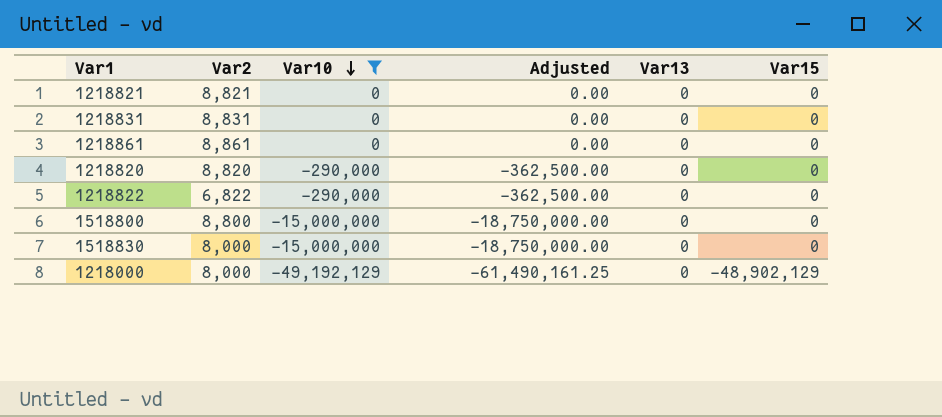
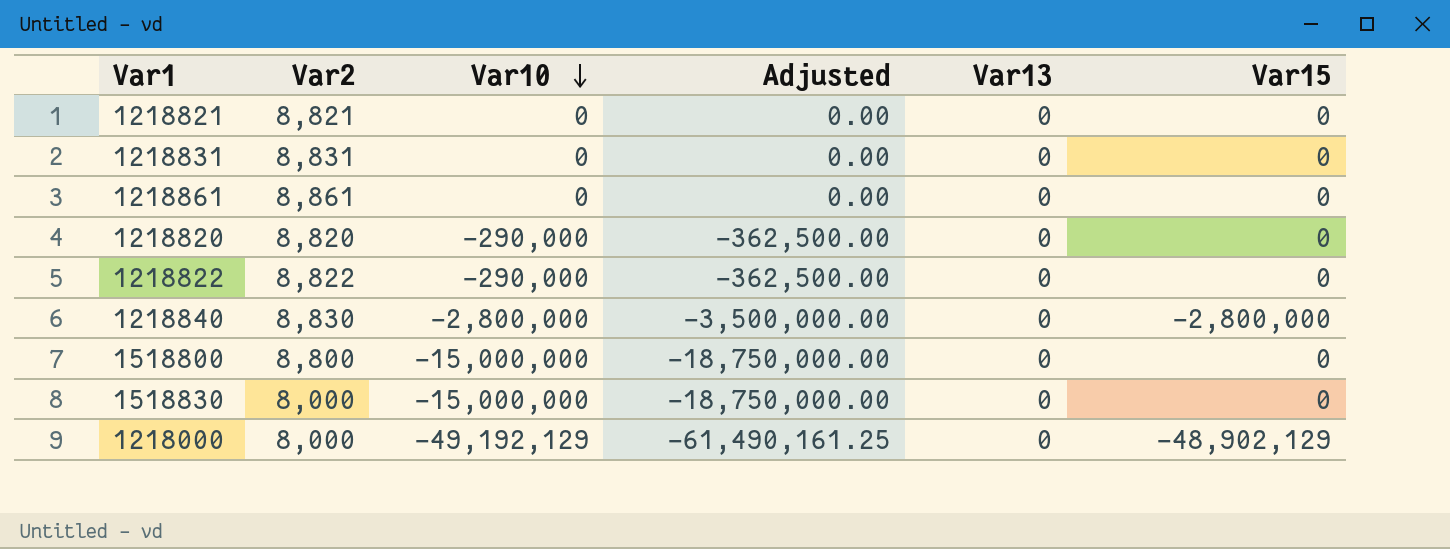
filter: Var10 != -2,800,000 -> none
1218822 | Var2: 6,822 -> 8,822

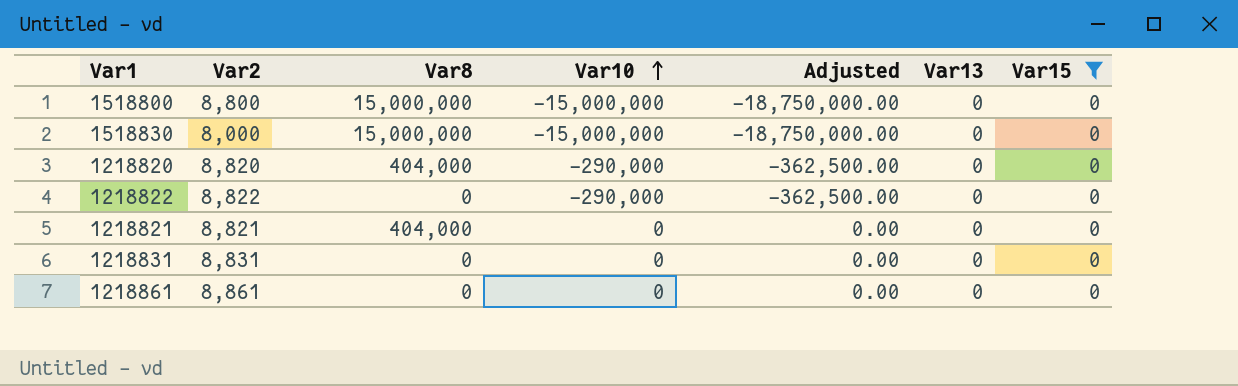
filter: none -> Var15 = 0
row order: Var10 descending -> Var10 ascending
column Var8 | position: none -> 3

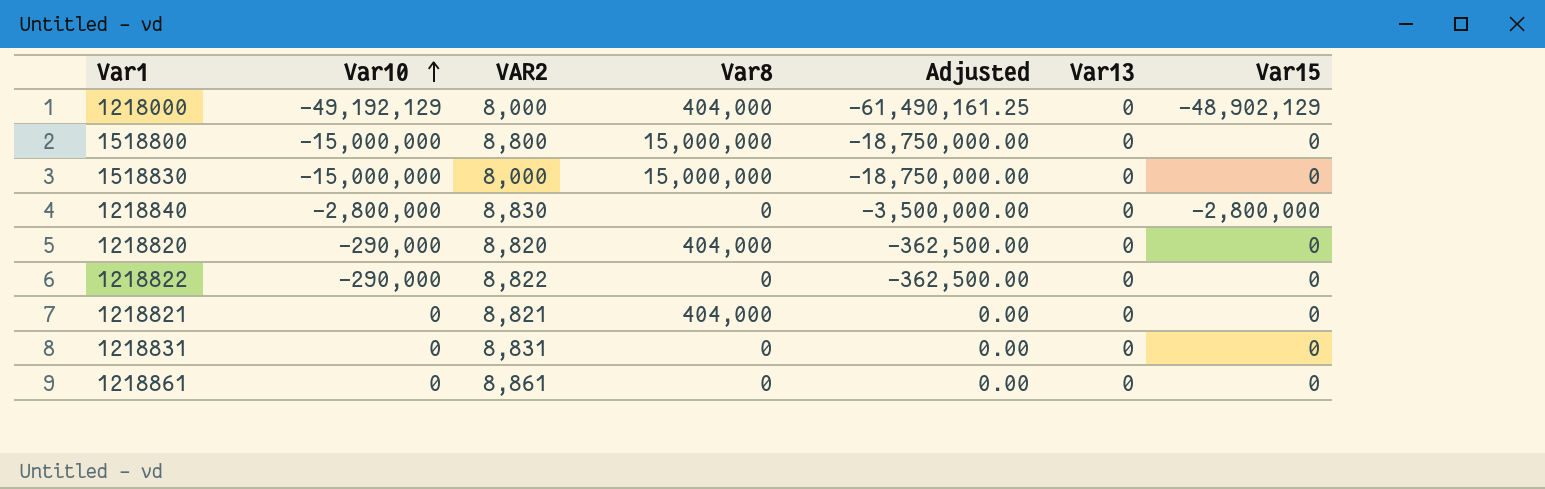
filter: Var15 = 0 -> none
column Var10 | position: 4 -> 2
column name: Var2 -> VAR2

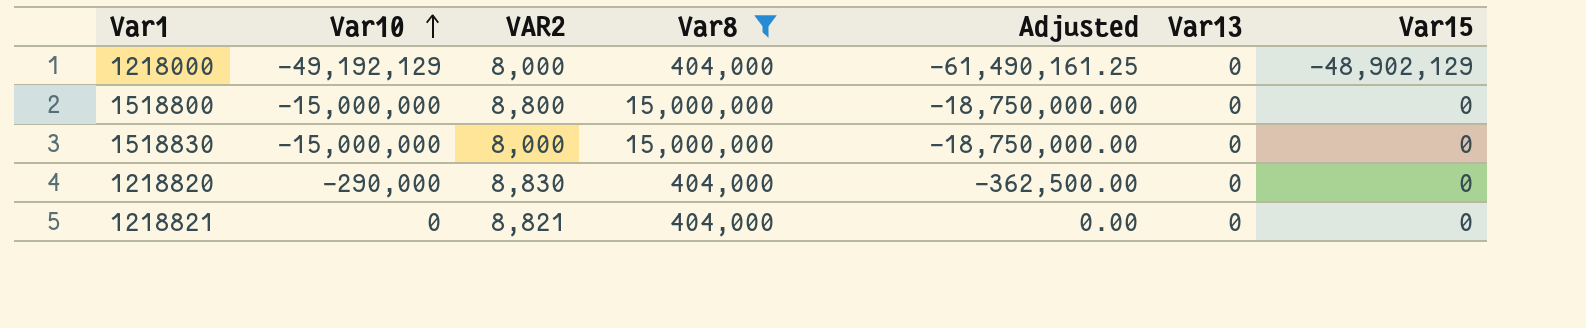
filter: none -> Var8 != 0
1218820 | VAR2: 8,820 -> 8,830

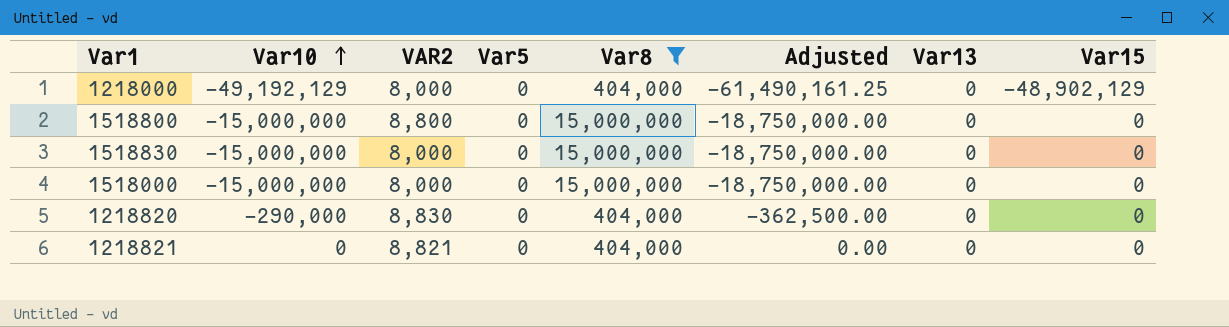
column Var5 | position: none -> 4
row 1518000: none -> -15,000,000 | 8,000 | 0 | 15,000,000 | -18,750,000.00 | 0 | 0

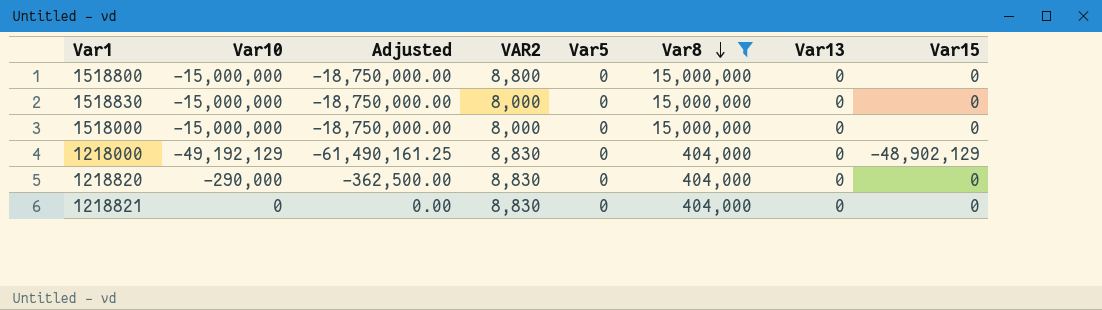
row order: Var10 ascending -> Var8 descending
column Adjusted | position: 6 -> 3
1218000 | VAR2: 8,000 -> 8,830
1218821 | VAR2: 8,821 -> 8,830

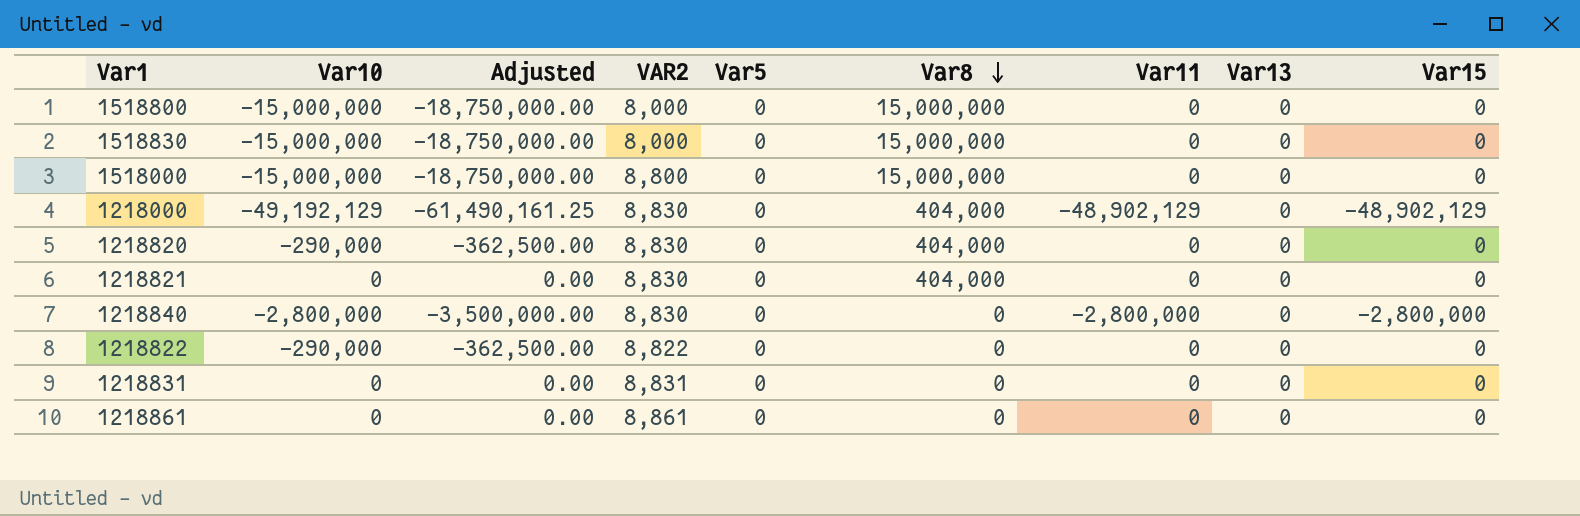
filter: Var8 != 0 -> none
column Var11 | position: none -> 7
1518800 | VAR2: 8,800 -> 8,000
1518000 | VAR2: 8,000 -> 8,800

